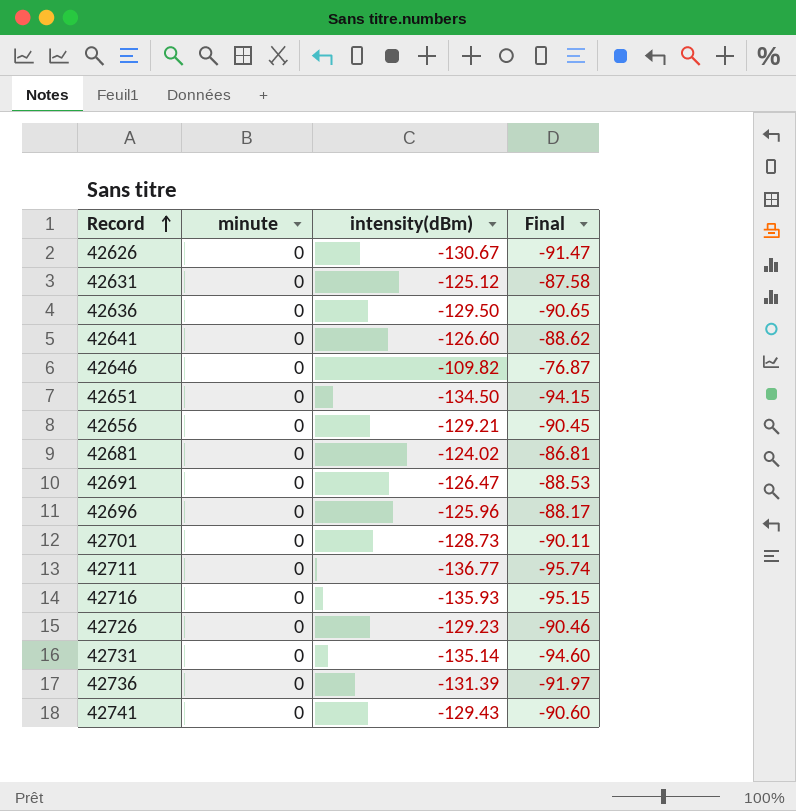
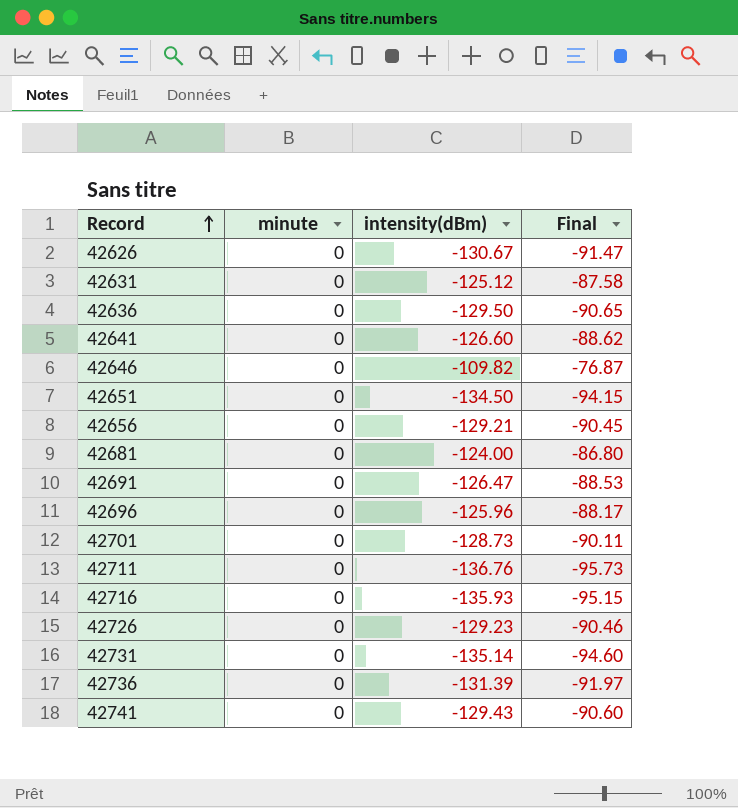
42681 | intensity(dBm): -124.02 -> -124.00
42681 | Final: -86.81 -> -86.80
42711 | intensity(dBm): -136.77 -> -136.76
42711 | Final: -95.74 -> -95.73

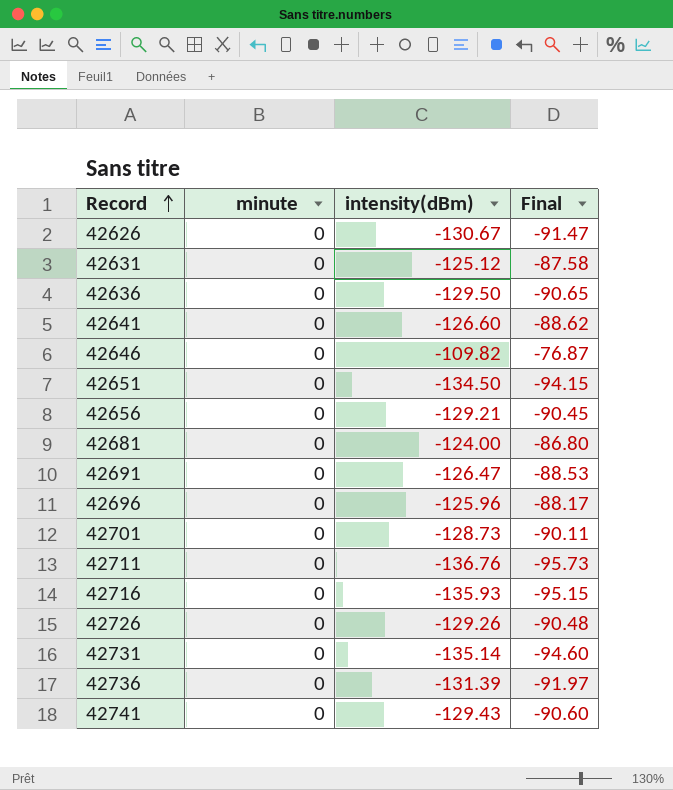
42726 | intensity(dBm): -129.23 -> -129.26
42726 | Final: -90.46 -> -90.48

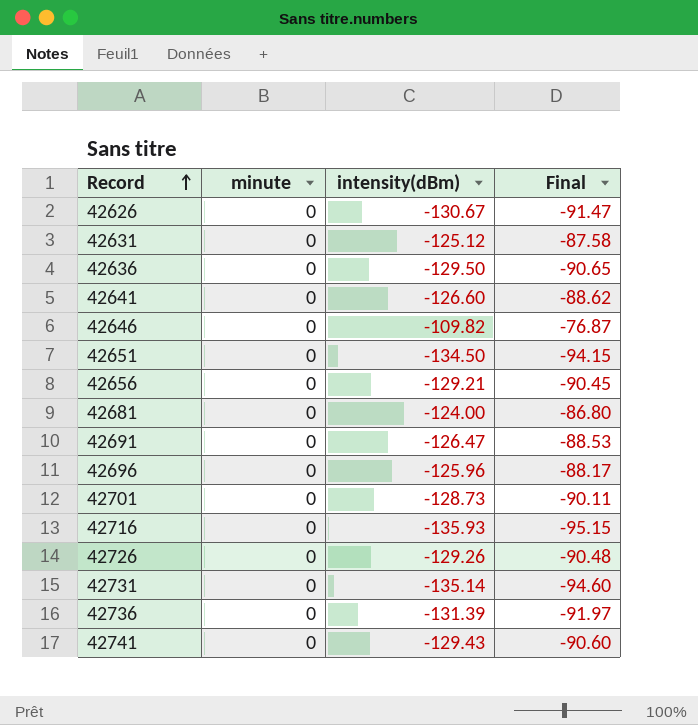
row 42711: 0 | -136.76 | -95.73 -> none

